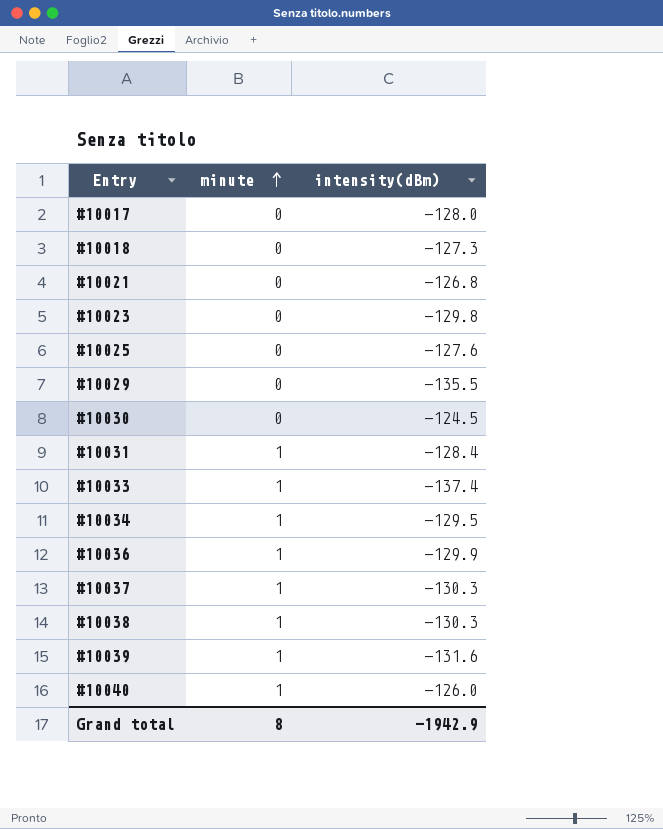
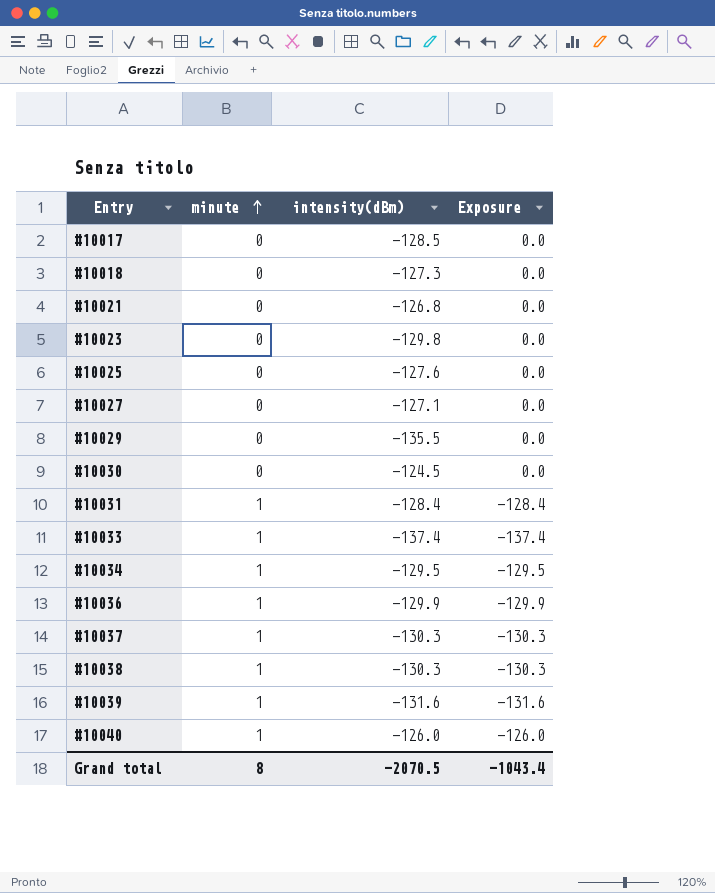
column Exposure | formula: none -> [minute] * [intensity(dBm)]
#10017 | intensity(dBm): -128.0 -> -128.5
row #10027: none -> 0 | -127.1 | 0.0
Grand total | intensity(dBm): -1942.9 -> -2070.5

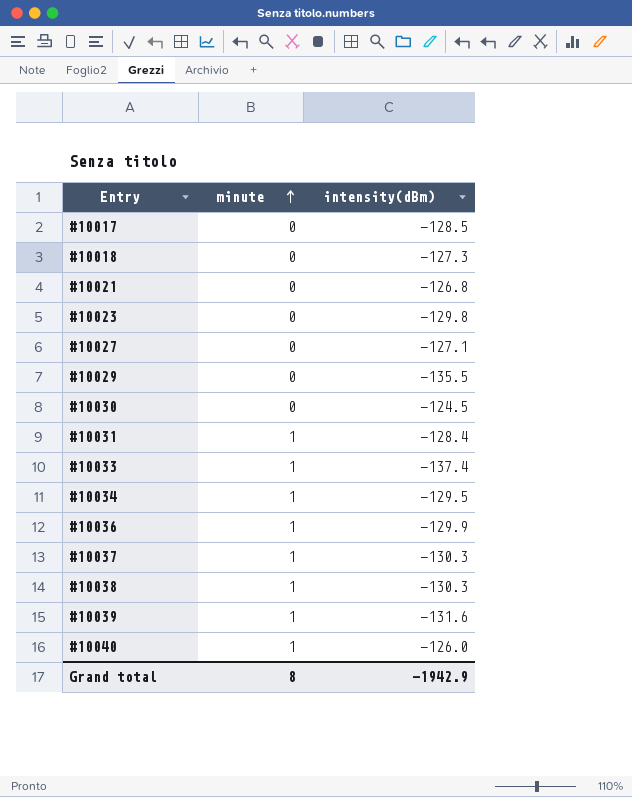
column Exposure | formula: [minute] * [intensity(dBm)] -> none
row #10025: 0 | -127.6 | 0.0 -> none
Grand total | intensity(dBm): -2070.5 -> -1942.9

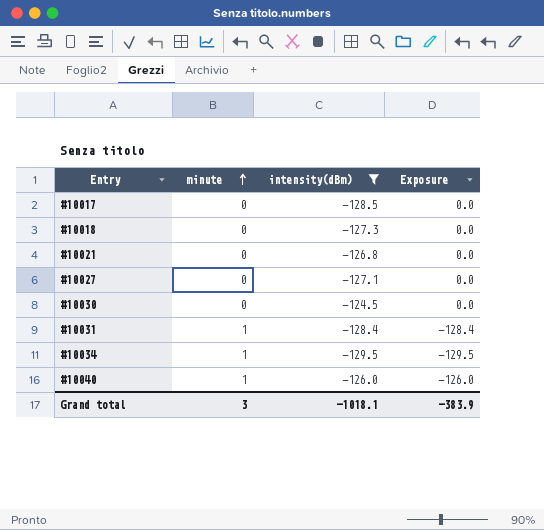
filter: none -> intensity(dBm) >= -129.5
column Exposure | formula: none -> [minute] * [intensity(dBm)]
Grand total | minute: 8 -> 3
Grand total | intensity(dBm): -1942.9 -> -1018.1

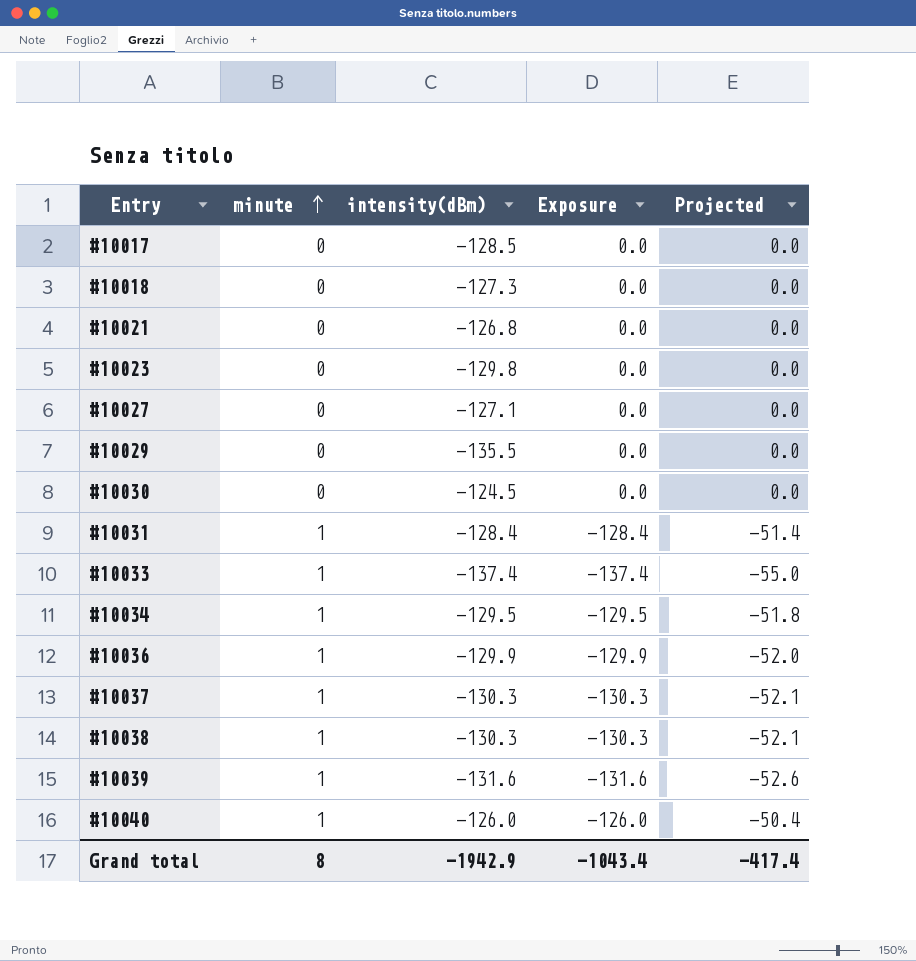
filter: intensity(dBm) >= -129.5 -> none
column Projected | formula: none -> [Exposure] * 0.4
Grand total | minute: 3 -> 8
Grand total | intensity(dBm): -1018.1 -> -1942.9
Grand total | Exposure: -383.9 -> -1043.4

